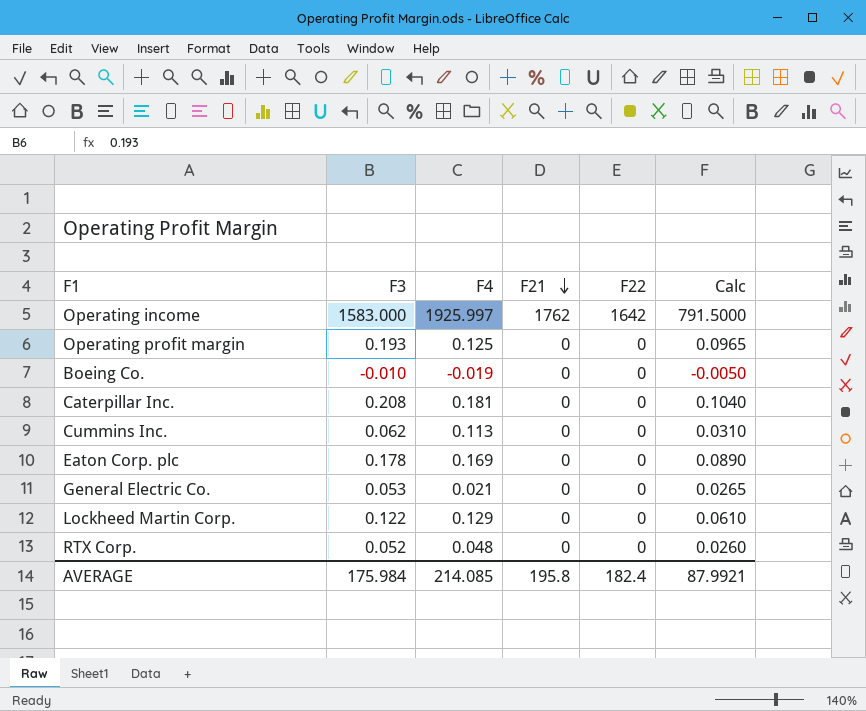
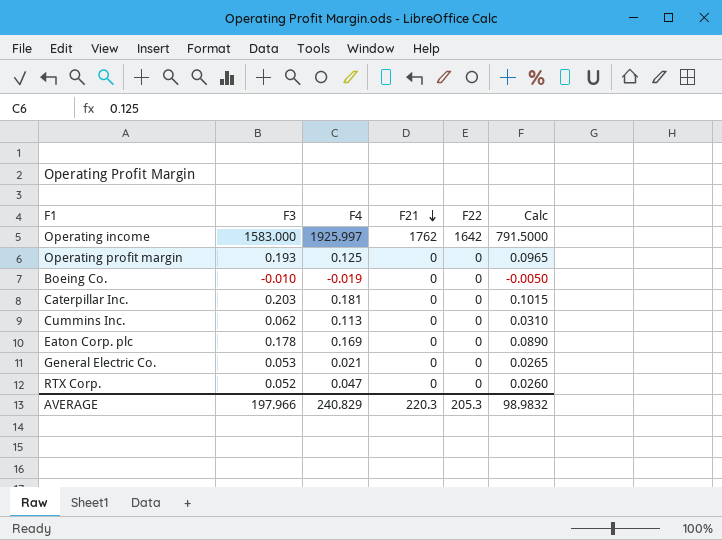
row Lockheed Martin Corp.: 0.122 | 0.129 | 0 | 0 | 0.0610 -> none
Caterpillar Inc. | F3: 0.208 -> 0.203
Caterpillar Inc. | Calc: 0.1040 -> 0.1015
RTX Corp. | F4: 0.048 -> 0.047
AVERAGE | F3: 175.984 -> 197.966
AVERAGE | F4: 214.085 -> 240.829
AVERAGE | F21: 195.8 -> 220.3
AVERAGE | F22: 182.4 -> 205.3
AVERAGE | Calc: 87.9921 -> 98.9832

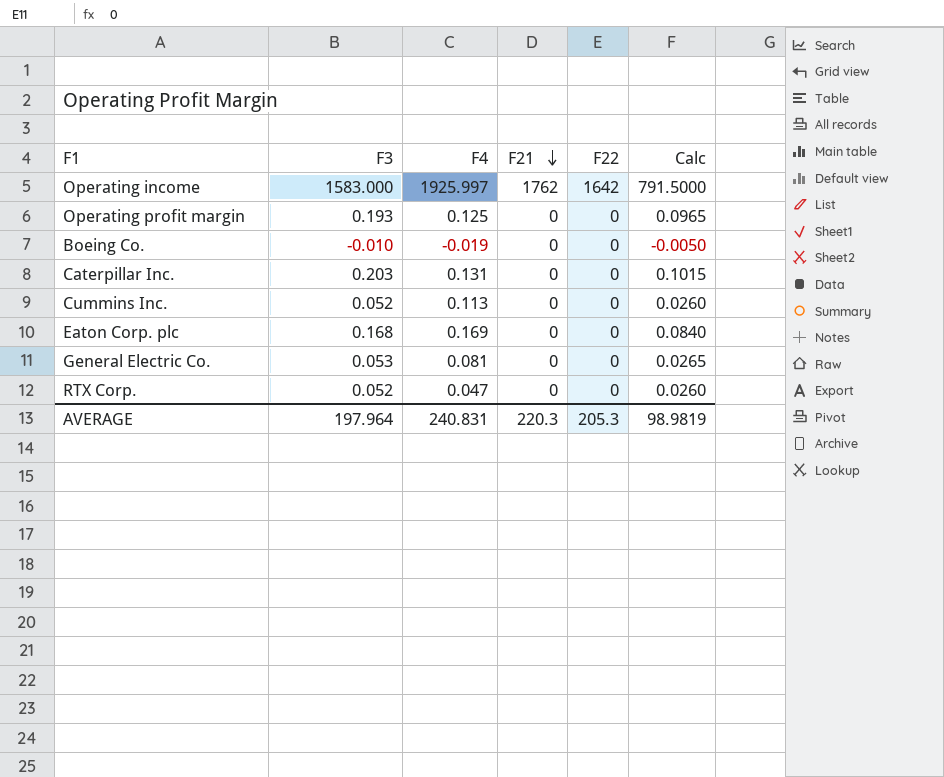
Caterpillar Inc. | F4: 0.181 -> 0.131
Cummins Inc. | F3: 0.062 -> 0.052
Cummins Inc. | Calc: 0.0310 -> 0.0260
Eaton Corp. plc | F3: 0.178 -> 0.168
Eaton Corp. plc | Calc: 0.0890 -> 0.0840
General Electric Co. | F4: 0.021 -> 0.081
AVERAGE | F3: 197.966 -> 197.964
AVERAGE | F4: 240.829 -> 240.831
AVERAGE | Calc: 98.9832 -> 98.9819

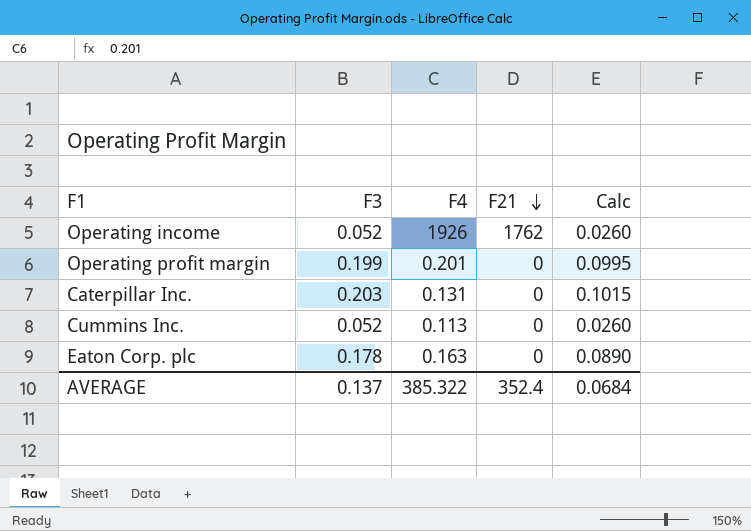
column F22 | position: 5 -> none
row Boeing Co.: -0.010 | -0.019 | 0 | 0 | -0.0050 -> none
row General Electric Co.: 0.053 | 0.081 | 0 | 0 | 0.0265 -> none
row RTX Corp.: 0.052 | 0.047 | 0 | 0 | 0.0260 -> none
Operating income | F3: 1583.000 -> 0.052
Operating income | F4: 1925.997 -> 1926
Operating income | Calc: 791.5000 -> 0.0260
Operating profit margin | F3: 0.193 -> 0.199
Operating profit margin | F4: 0.125 -> 0.201
Operating profit margin | Calc: 0.0965 -> 0.0995
Eaton Corp. plc | F3: 0.168 -> 0.178
Eaton Corp. plc | F4: 0.169 -> 0.163
Eaton Corp. plc | Calc: 0.0840 -> 0.0890
AVERAGE | F3: 197.964 -> 0.137
AVERAGE | F4: 240.831 -> 385.322
AVERAGE | F21: 220.3 -> 352.4
AVERAGE | Calc: 98.9819 -> 0.0684

